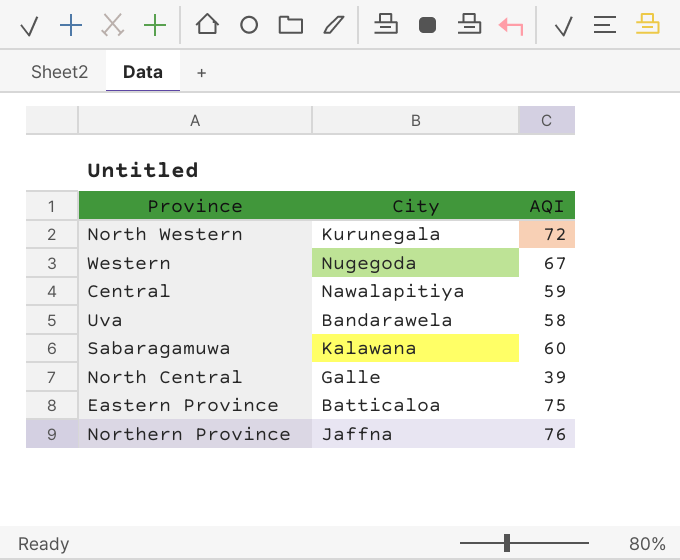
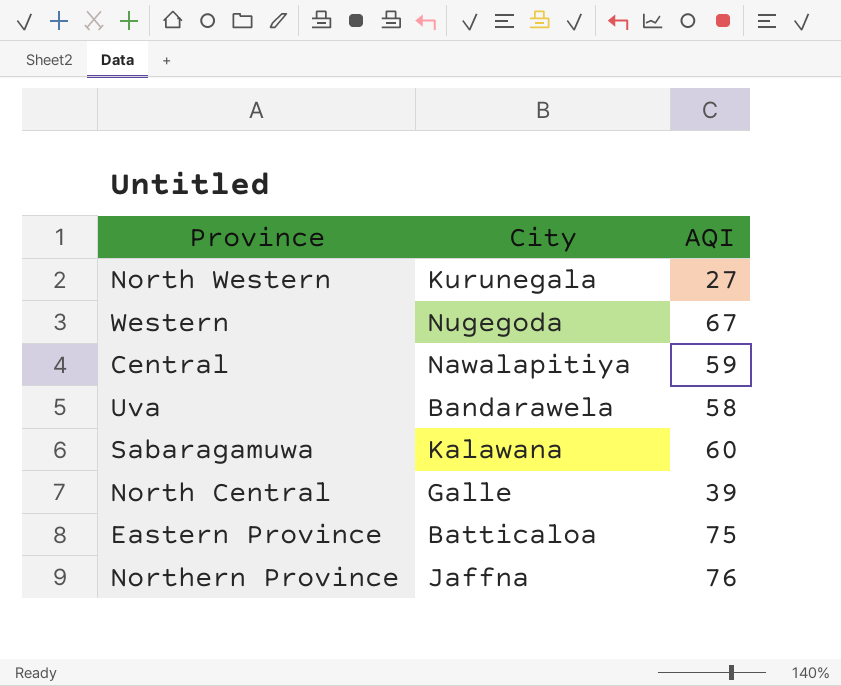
North Western | AQI: 72 -> 27

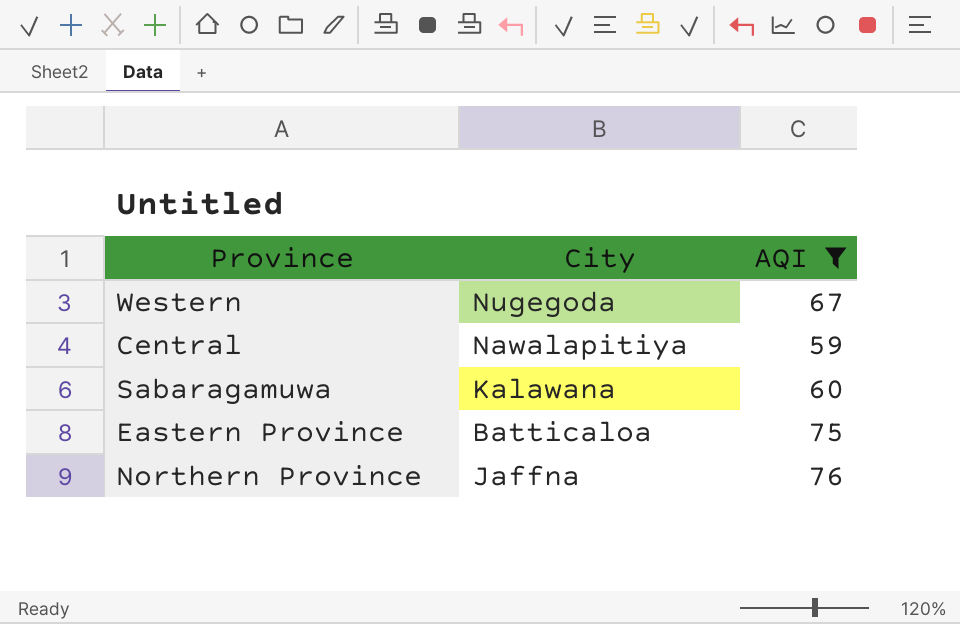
filter: none -> AQI >= 59

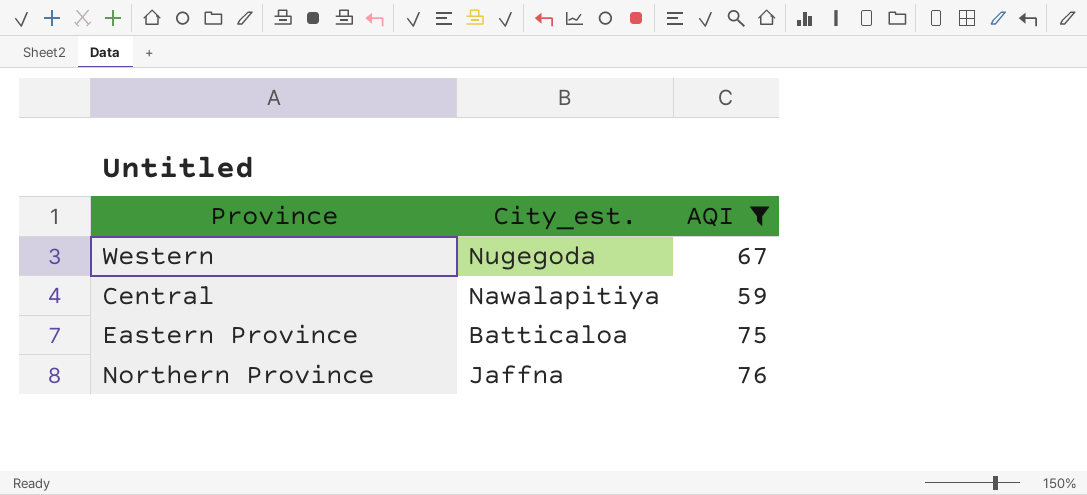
column name: City -> City_est.
row Sabaragamuwa: Kalawana | 60 -> none

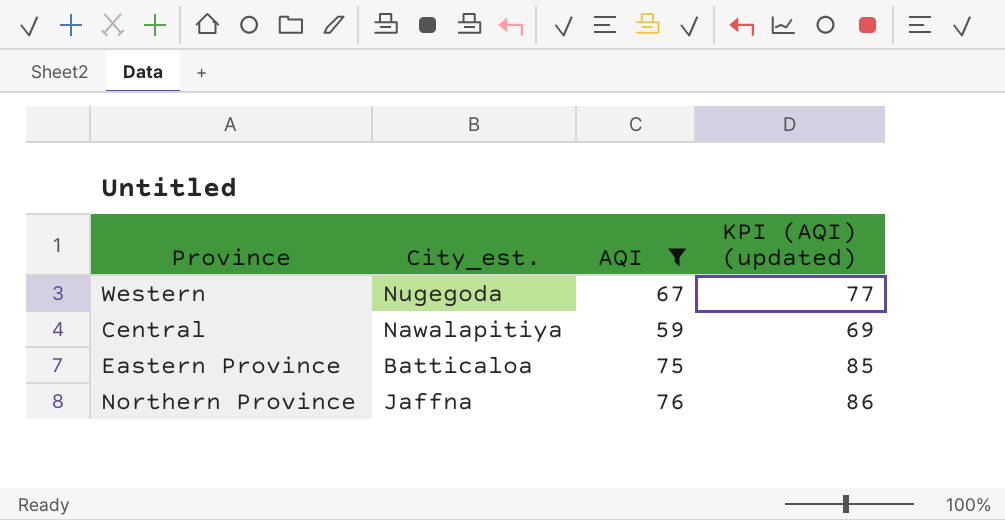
column KPI (AQI) (updated) | formula: none -> [AQI] + 10

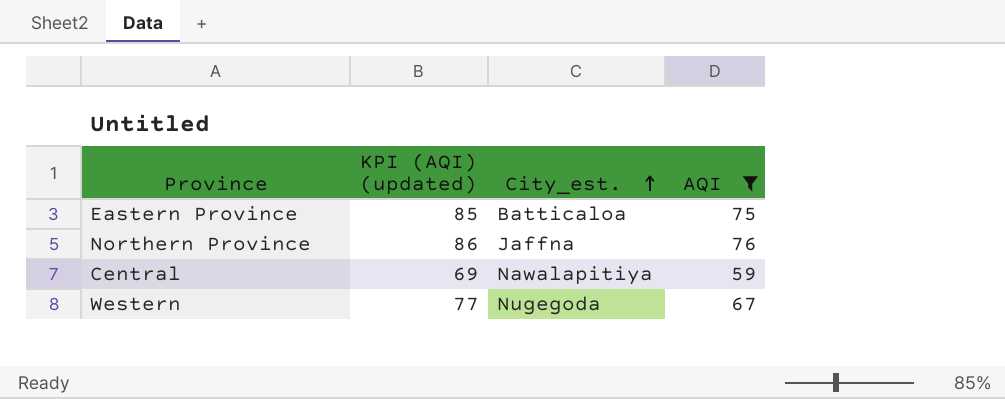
row order: none -> City_est. ascending
column KPI (AQI) (updated) | position: 4 -> 2

